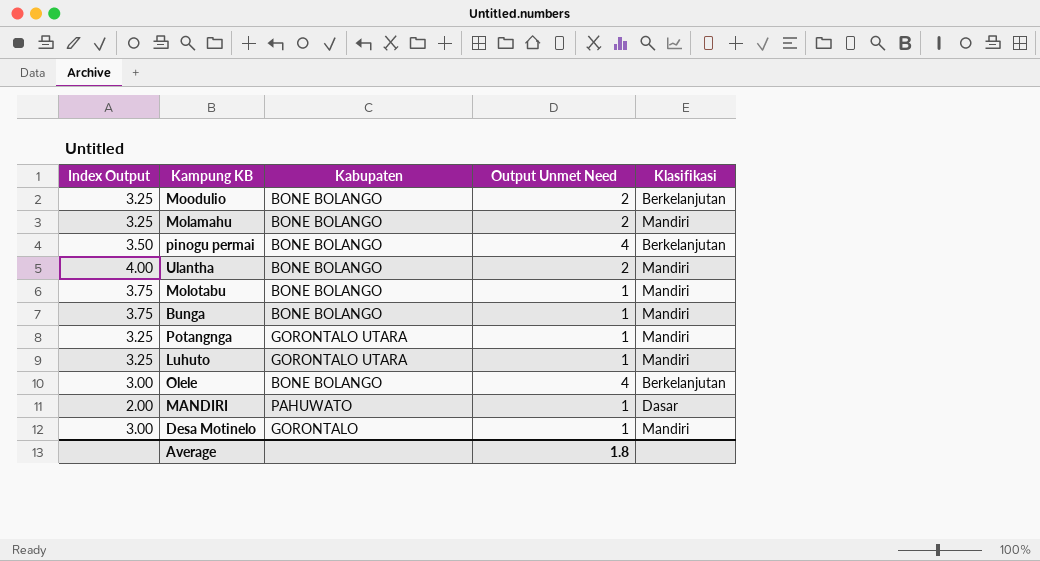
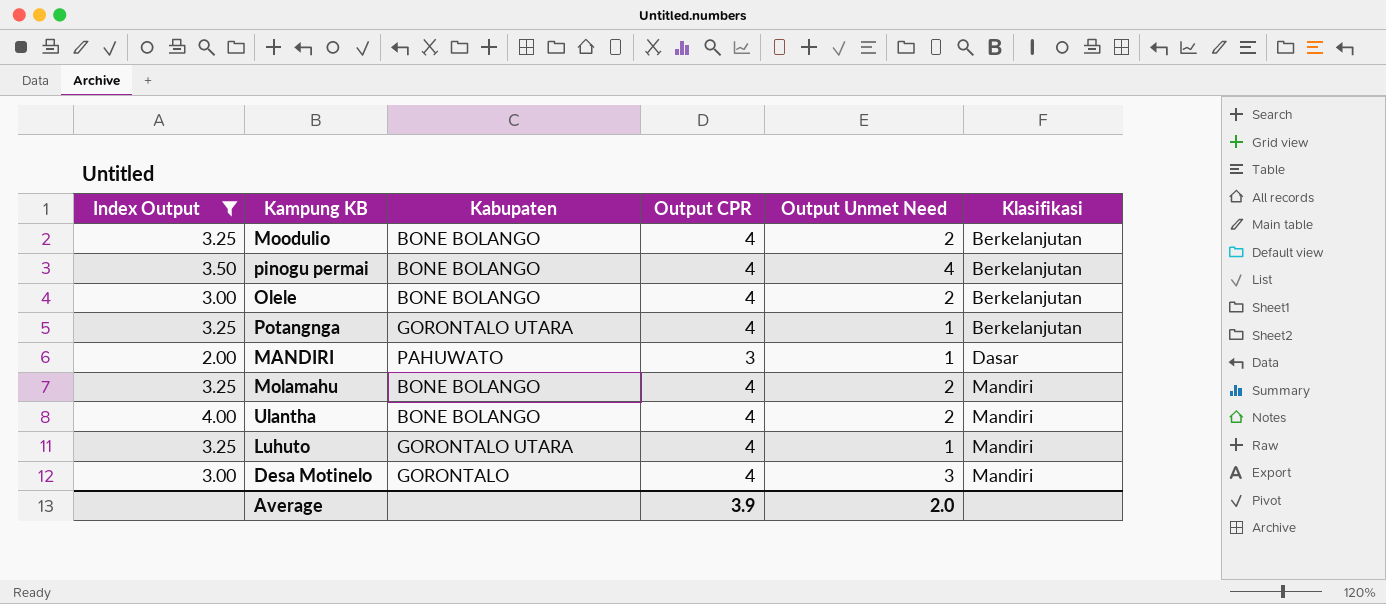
filter: none -> Index Output != 3.75
row order: none -> Klasifikasi ascending
column Output CPR | position: none -> 4
Olele | Output Unmet Need: 4 -> 2
Potangnga | Klasifikasi: Mandiri -> Berkelanjutan
Desa Motinelo | Output Unmet Need: 1 -> 3
Average | Output Unmet Need: 1.8 -> 2.0

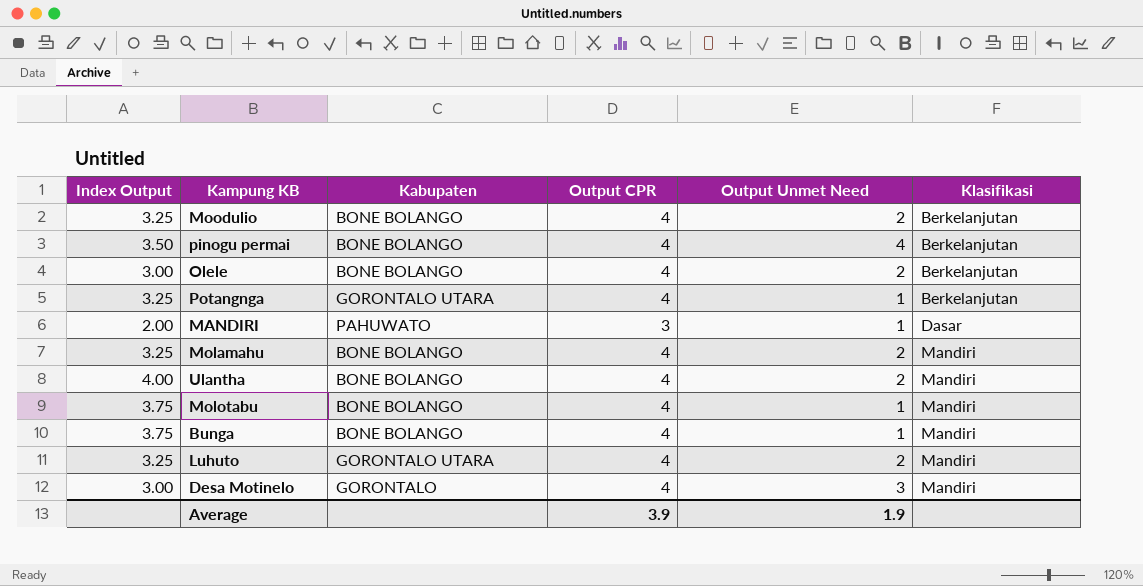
filter: Index Output != 3.75 -> none
Luhuto | Output Unmet Need: 1 -> 2
Average | Output Unmet Need: 2.0 -> 1.9

